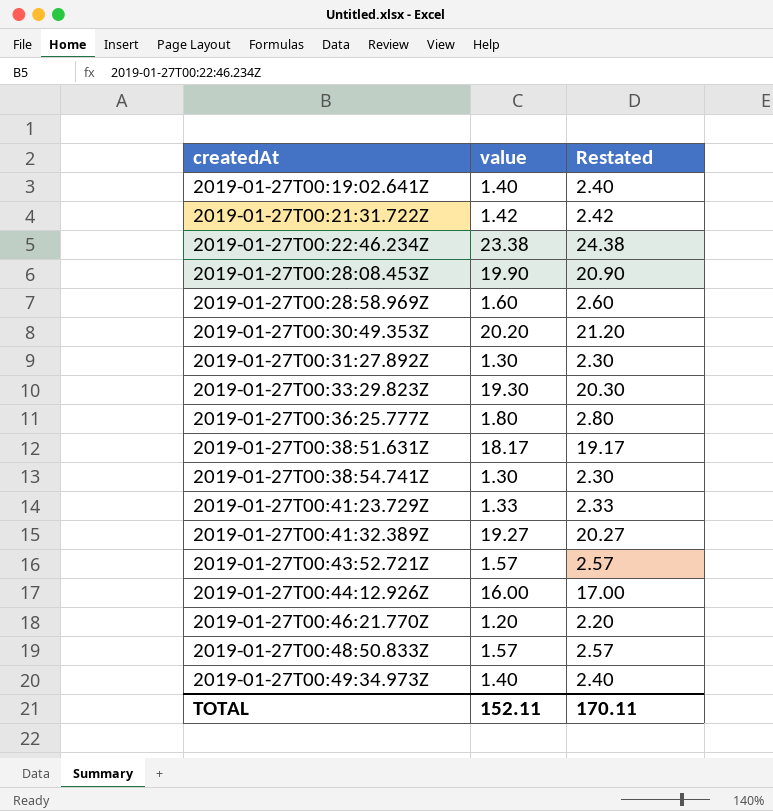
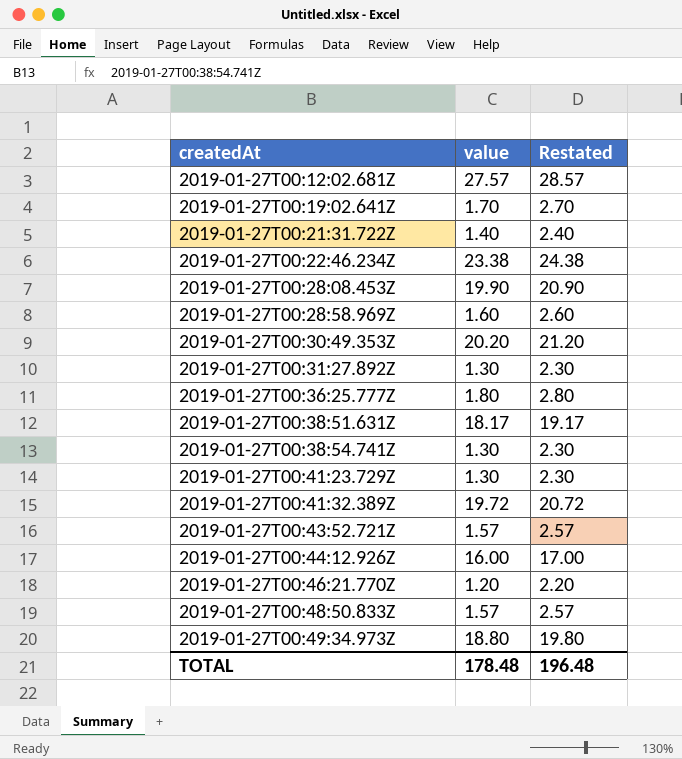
row 2019-01-27T00:33:29.823Z: 19.30 | 20.30 -> none
row 2019-01-27T00:12:02.681Z: none -> 27.57 | 28.57
2019-01-27T00:19:02.641Z | value: 1.40 -> 1.70
2019-01-27T00:19:02.641Z | Restated: 2.40 -> 2.70
2019-01-27T00:21:31.722Z | value: 1.42 -> 1.40
2019-01-27T00:21:31.722Z | Restated: 2.42 -> 2.40
2019-01-27T00:41:23.729Z | value: 1.33 -> 1.30
2019-01-27T00:41:23.729Z | Restated: 2.33 -> 2.30
2019-01-27T00:41:32.389Z | value: 19.27 -> 19.72
2019-01-27T00:41:32.389Z | Restated: 20.27 -> 20.72
2019-01-27T00:49:34.973Z | value: 1.40 -> 18.80
2019-01-27T00:49:34.973Z | Restated: 2.40 -> 19.80
TOTAL | value: 152.11 -> 178.48
TOTAL | Restated: 170.11 -> 196.48

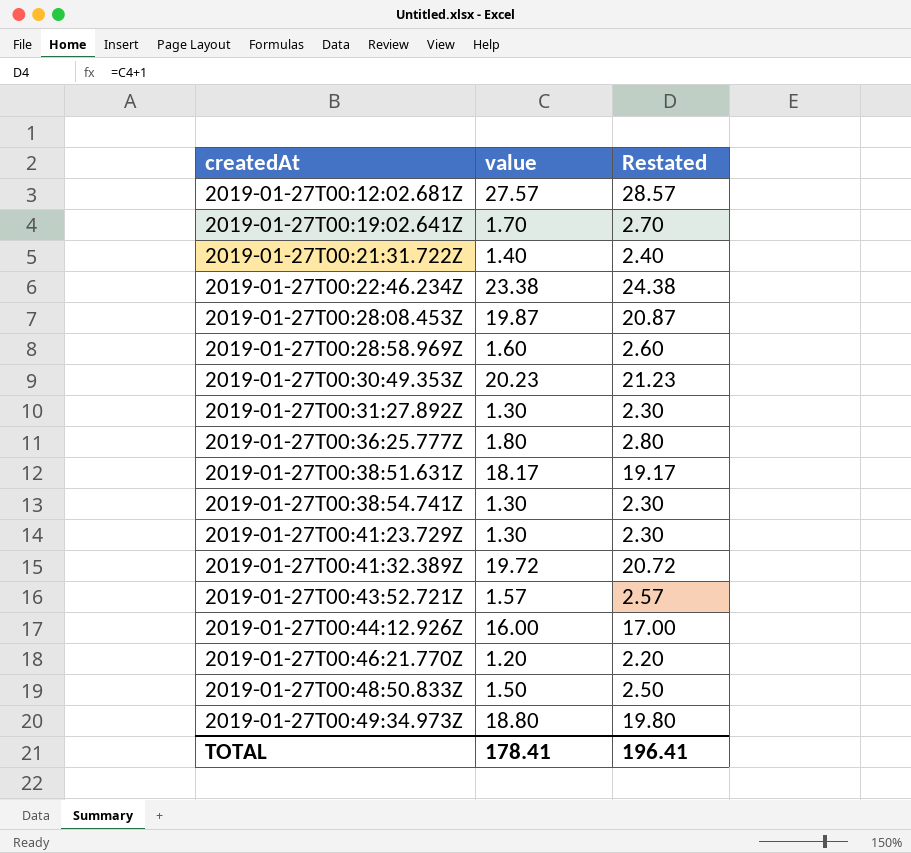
2019-01-27T00:28:08.453Z | value: 19.90 -> 19.87
2019-01-27T00:28:08.453Z | Restated: 20.90 -> 20.87
2019-01-27T00:30:49.353Z | value: 20.20 -> 20.23
2019-01-27T00:30:49.353Z | Restated: 21.20 -> 21.23
2019-01-27T00:48:50.833Z | value: 1.57 -> 1.50
2019-01-27T00:48:50.833Z | Restated: 2.57 -> 2.50
TOTAL | value: 178.48 -> 178.41
TOTAL | Restated: 196.48 -> 196.41

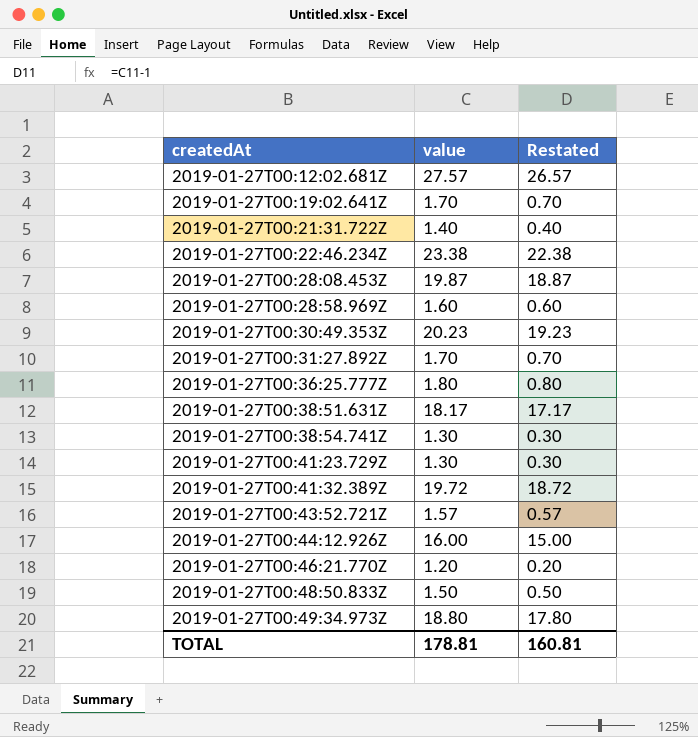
column Restated | formula: [value] + 1 -> [value] - 1
2019-01-27T00:31:27.892Z | value: 1.30 -> 1.70
TOTAL | value: 178.41 -> 178.81
TOTAL | Restated: 196.41 -> 160.81

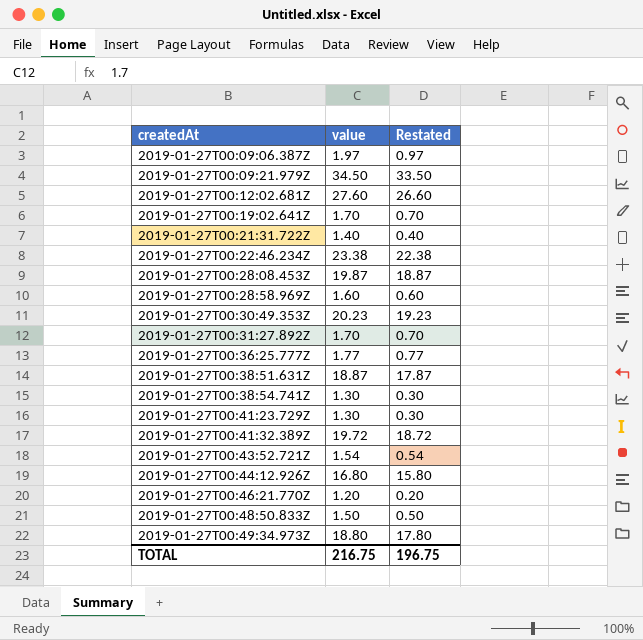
row 2019-01-27T00:09:06.387Z: none -> 1.97 | 0.97
row 2019-01-27T00:09:21.979Z: none -> 34.50 | 33.50
2019-01-27T00:12:02.681Z | value: 27.57 -> 27.60
2019-01-27T00:12:02.681Z | Restated: 26.57 -> 26.60
2019-01-27T00:36:25.777Z | value: 1.80 -> 1.77
2019-01-27T00:36:25.777Z | Restated: 0.80 -> 0.77
2019-01-27T00:38:51.631Z | value: 18.17 -> 18.87
2019-01-27T00:38:51.631Z | Restated: 17.17 -> 17.87
2019-01-27T00:43:52.721Z | value: 1.57 -> 1.54
2019-01-27T00:43:52.721Z | Restated: 0.57 -> 0.54
2019-01-27T00:44:12.926Z | value: 16.00 -> 16.80
2019-01-27T00:44:12.926Z | Restated: 15.00 -> 15.80
TOTAL | value: 178.81 -> 216.75
TOTAL | Restated: 160.81 -> 196.75

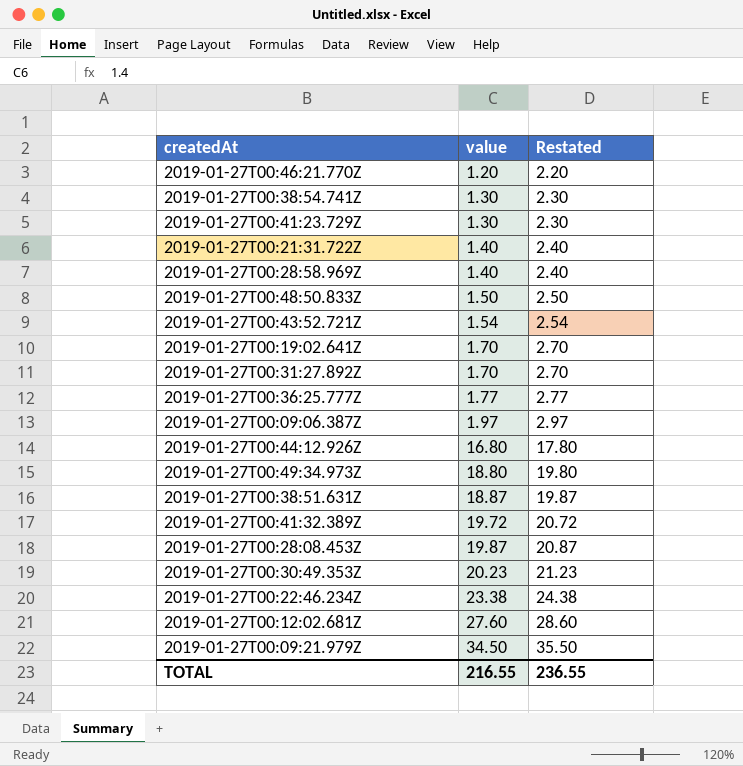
row order: createdAt ascending -> value ascending
column Restated | formula: [value] - 1 -> [value] + 1
2019-01-27T00:28:58.969Z | value: 1.60 -> 1.40
TOTAL | value: 216.75 -> 216.55
TOTAL | Restated: 196.75 -> 236.55

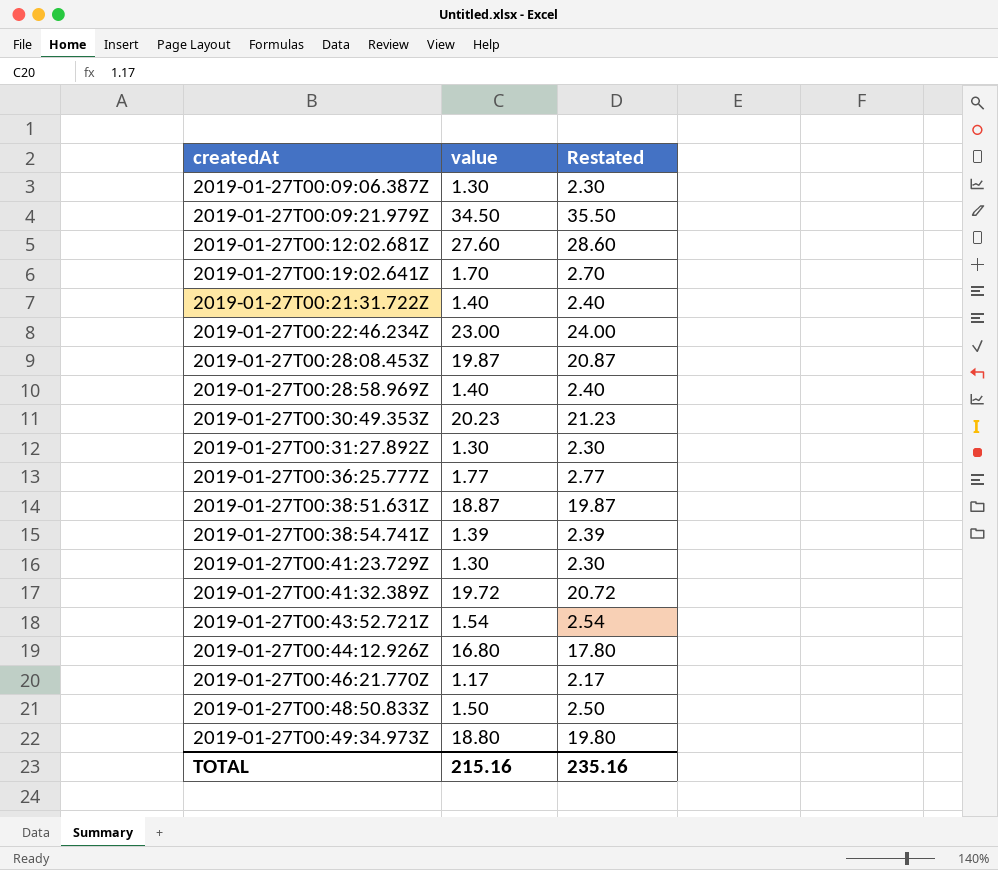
row order: value ascending -> createdAt ascending
2019-01-27T00:09:06.387Z | value: 1.97 -> 1.30
2019-01-27T00:09:06.387Z | Restated: 2.97 -> 2.30
2019-01-27T00:22:46.234Z | value: 23.38 -> 23.00
2019-01-27T00:22:46.234Z | Restated: 24.38 -> 24.00
2019-01-27T00:31:27.892Z | value: 1.70 -> 1.30
2019-01-27T00:31:27.892Z | Restated: 2.70 -> 2.30
2019-01-27T00:38:54.741Z | value: 1.30 -> 1.39
2019-01-27T00:38:54.741Z | Restated: 2.30 -> 2.39
2019-01-27T00:46:21.770Z | value: 1.20 -> 1.17
2019-01-27T00:46:21.770Z | Restated: 2.20 -> 2.17
TOTAL | value: 216.55 -> 215.16
TOTAL | Restated: 236.55 -> 235.16

